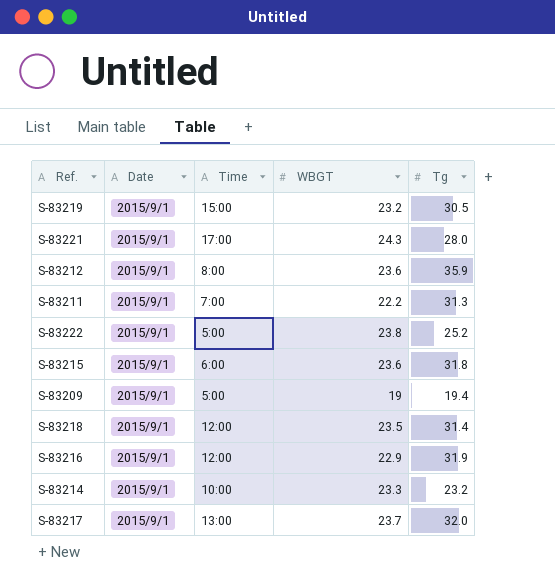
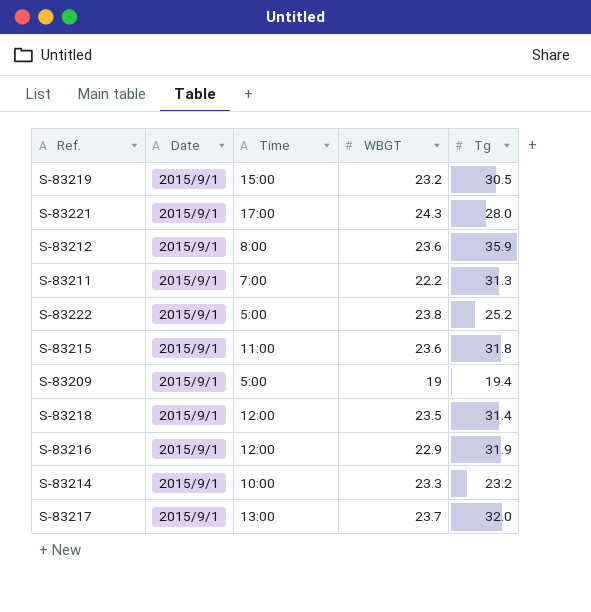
S-83215 | Time: 6:00 -> 11:00

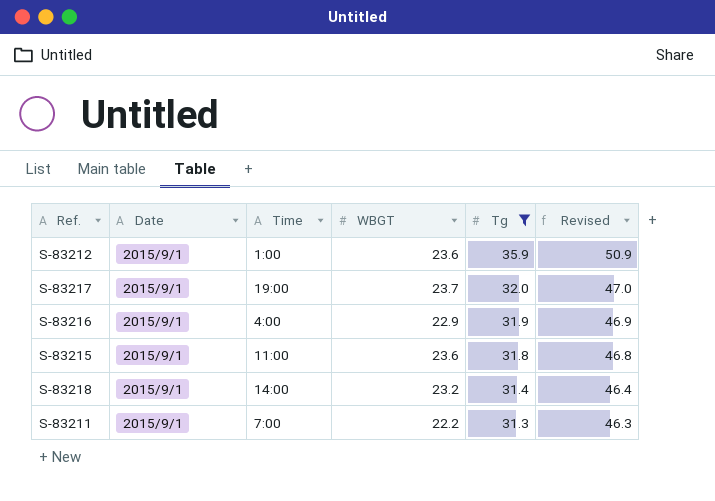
filter: none -> Tg >= 31.3
row order: none -> Tg descending
column Revised | formula: none -> [Tg] + 15
S-83212 | Time: 8:00 -> 1:00
S-83217 | Time: 13:00 -> 19:00
S-83216 | Time: 12:00 -> 4:00
S-83218 | Time: 12:00 -> 14:00
S-83218 | WBGT: 23.5 -> 23.2

